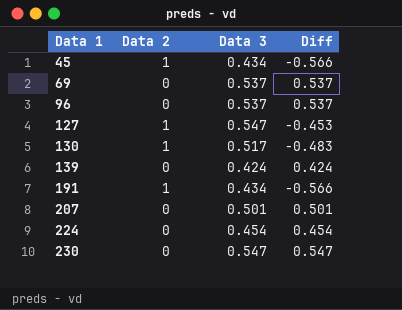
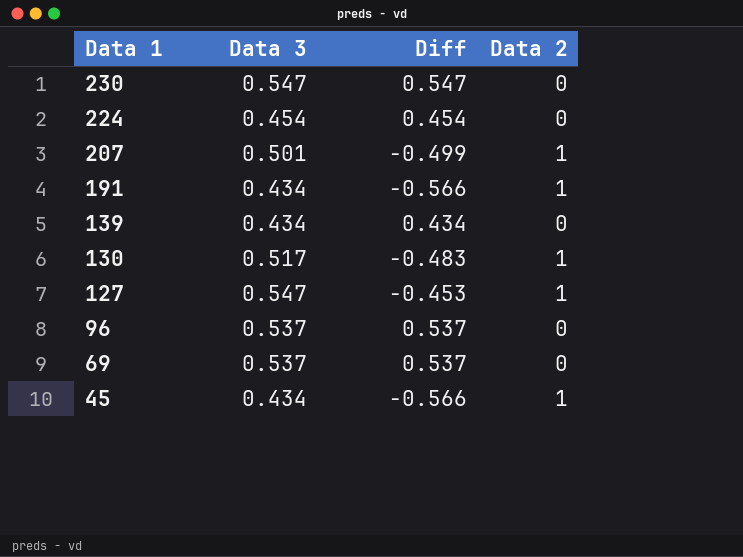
row order: Data 1 ascending -> Data 1 descending
column Data 2 | position: 2 -> 4
207 | Diff: 0.501 -> -0.499
207 | Data 2: 0 -> 1
139 | Data 3: 0.424 -> 0.434
139 | Diff: 0.424 -> 0.434

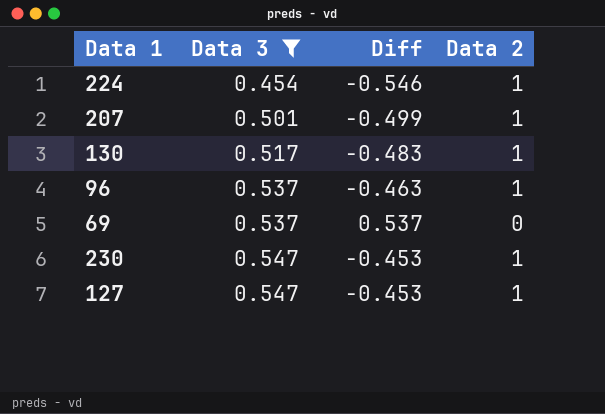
filter: none -> Data 3 != 0.434
row order: Data 1 descending -> Data 3 ascending
224 | Diff: 0.454 -> -0.546
224 | Data 2: 0 -> 1
96 | Diff: 0.537 -> -0.463
96 | Data 2: 0 -> 1
230 | Diff: 0.547 -> -0.453
230 | Data 2: 0 -> 1

